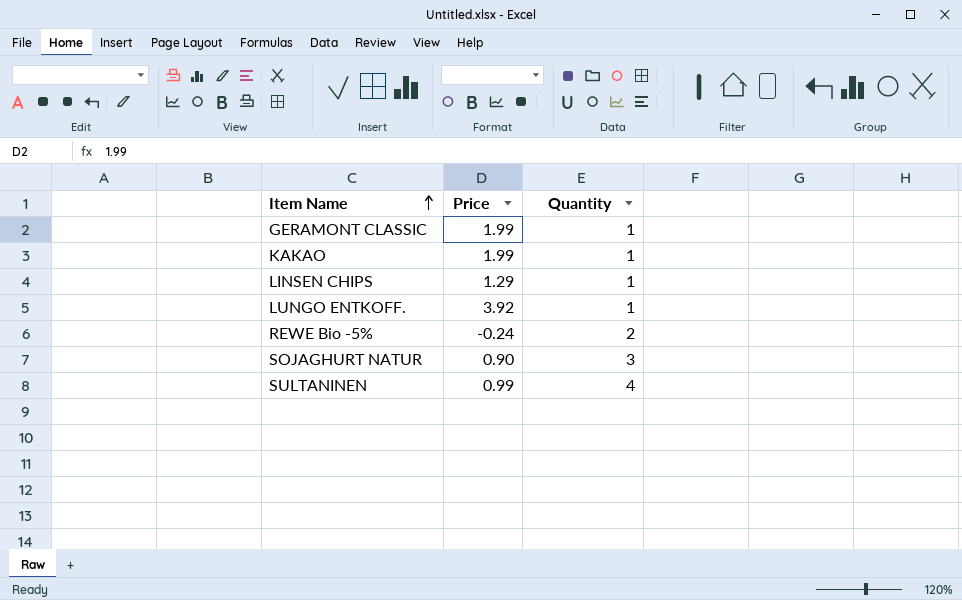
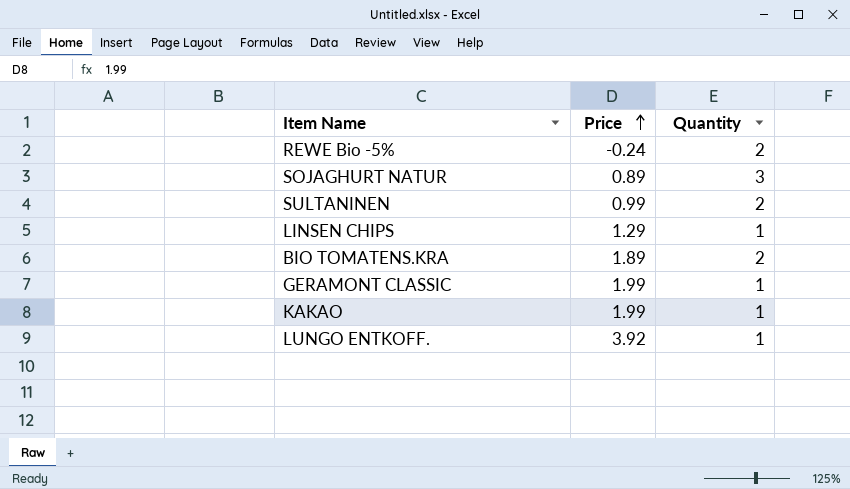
row order: Item Name ascending -> Price ascending
SOJAGHURT NATUR | Price: 0.90 -> 0.89
SULTANINEN | Quantity: 4 -> 2
row BIO TOMATENS.KRA: none -> 1.89 | 2

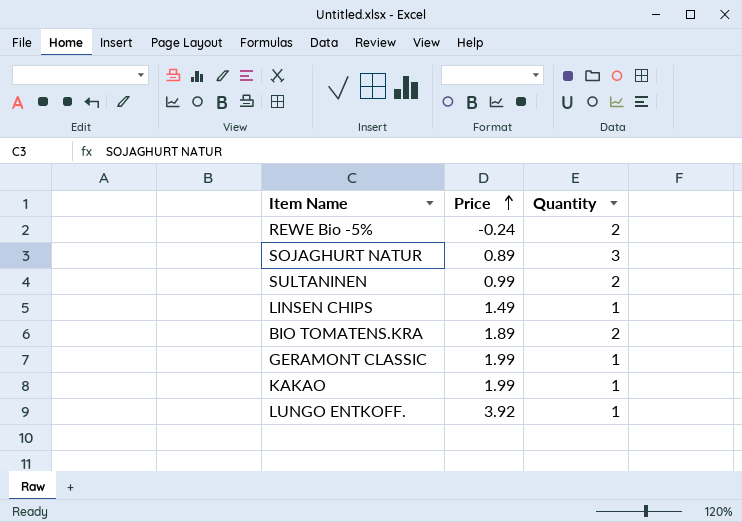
LINSEN CHIPS | Price: 1.29 -> 1.49

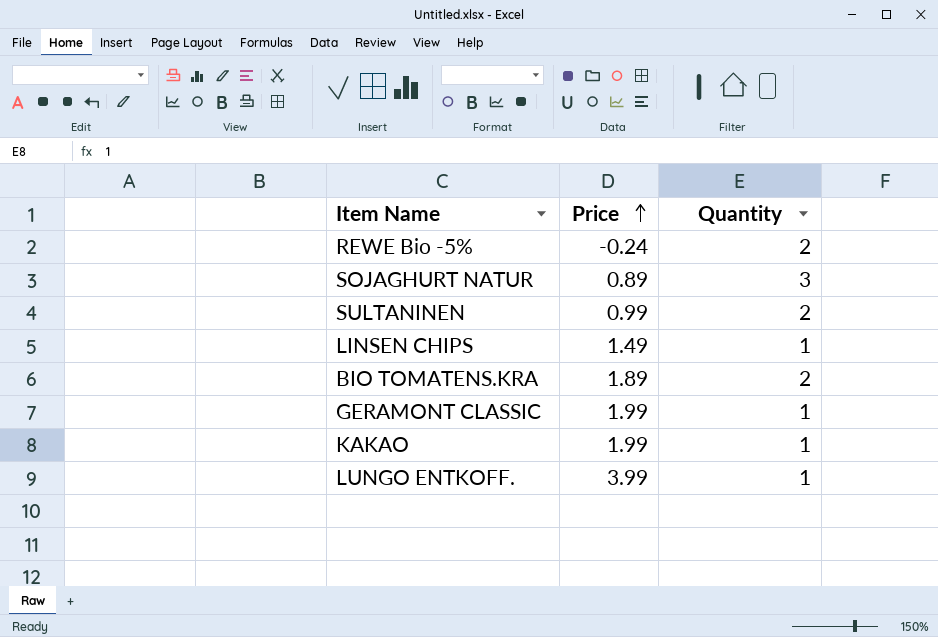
LUNGO ENTKOFF. | Price: 3.92 -> 3.99

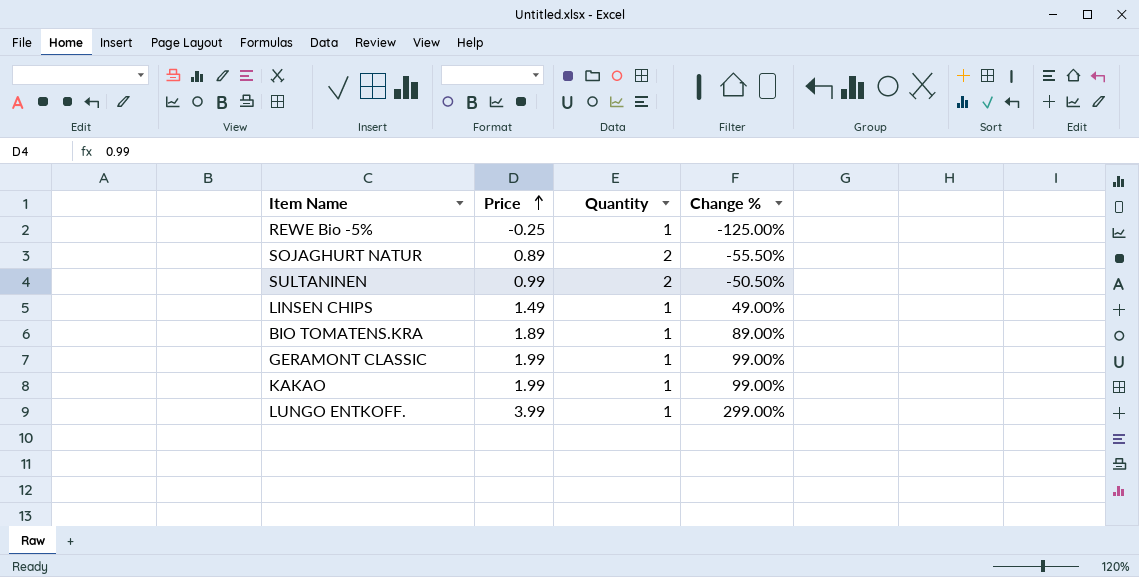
column Change % | formula: none -> ([Price] - [Quantity]) / [Quantity]
REWE Bio -5% | Price: -0.24 -> -0.25
REWE Bio -5% | Quantity: 2 -> 1
SOJAGHURT NATUR | Quantity: 3 -> 2
BIO TOMATENS.KRA | Quantity: 2 -> 1

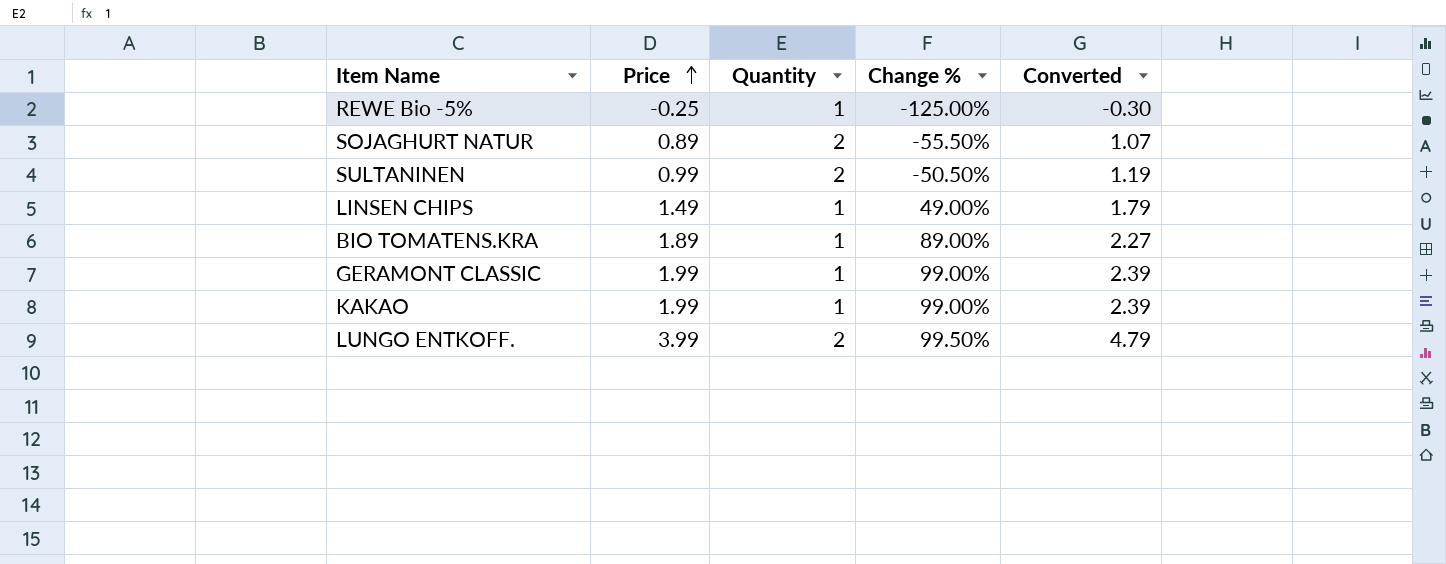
column Converted | formula: none -> [Price] * 1.2
LUNGO ENTKOFF. | Quantity: 1 -> 2
LUNGO ENTKOFF. | Change %: 299.00% -> 99.50%

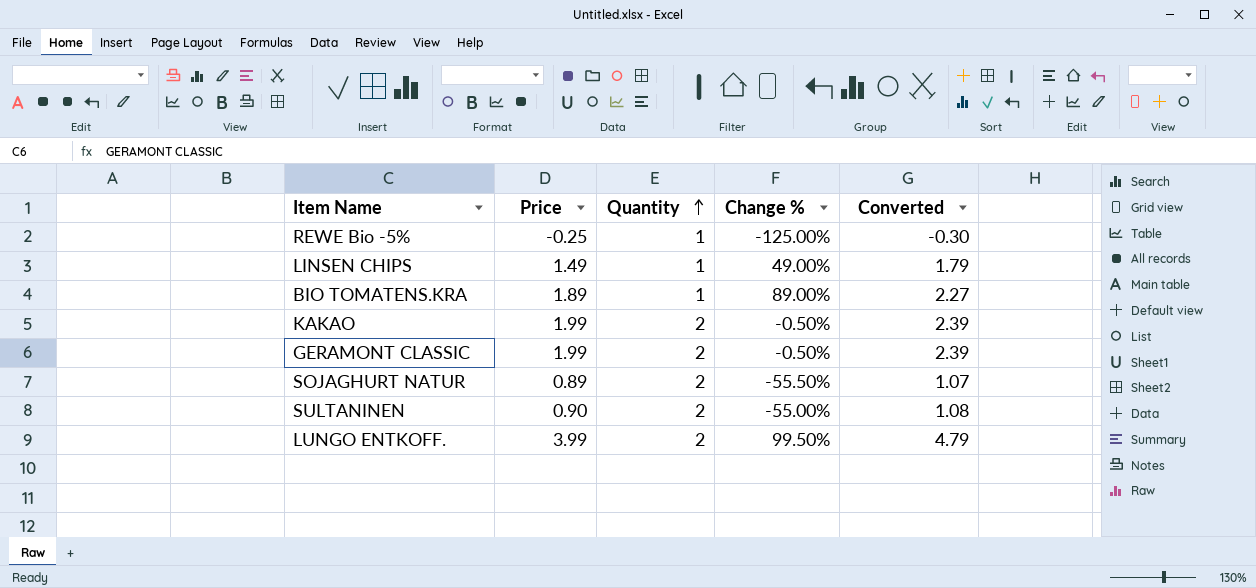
row order: Price ascending -> Quantity ascending
KAKAO | Quantity: 1 -> 2
KAKAO | Change %: 99.00% -> -0.50%
GERAMONT CLASSIC | Quantity: 1 -> 2
GERAMONT CLASSIC | Change %: 99.00% -> -0.50%
SULTANINEN | Price: 0.99 -> 0.90
SULTANINEN | Change %: -50.50% -> -55.00%
SULTANINEN | Converted: 1.19 -> 1.08

